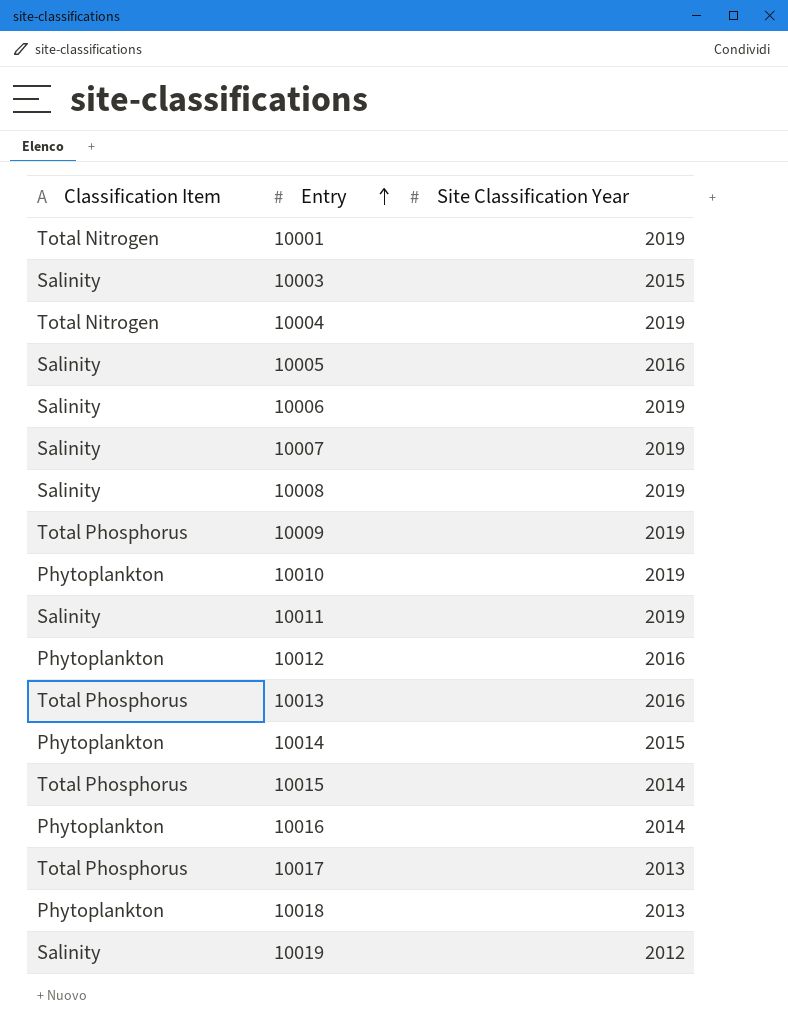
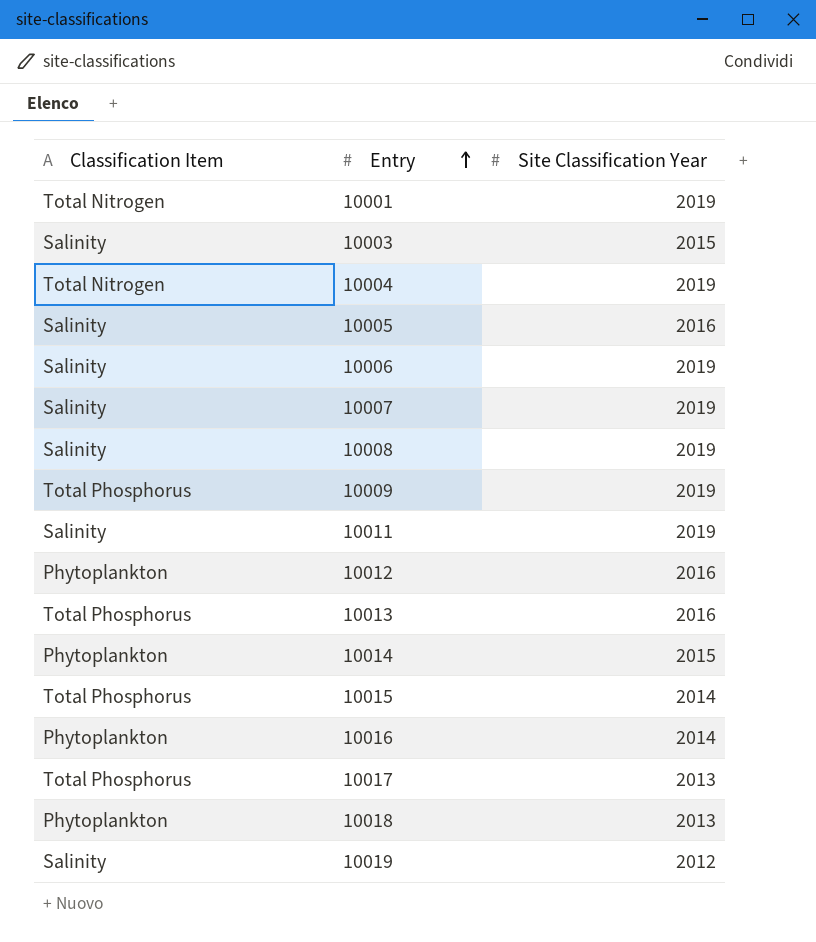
row 10010: Phytoplankton | 2019 -> none

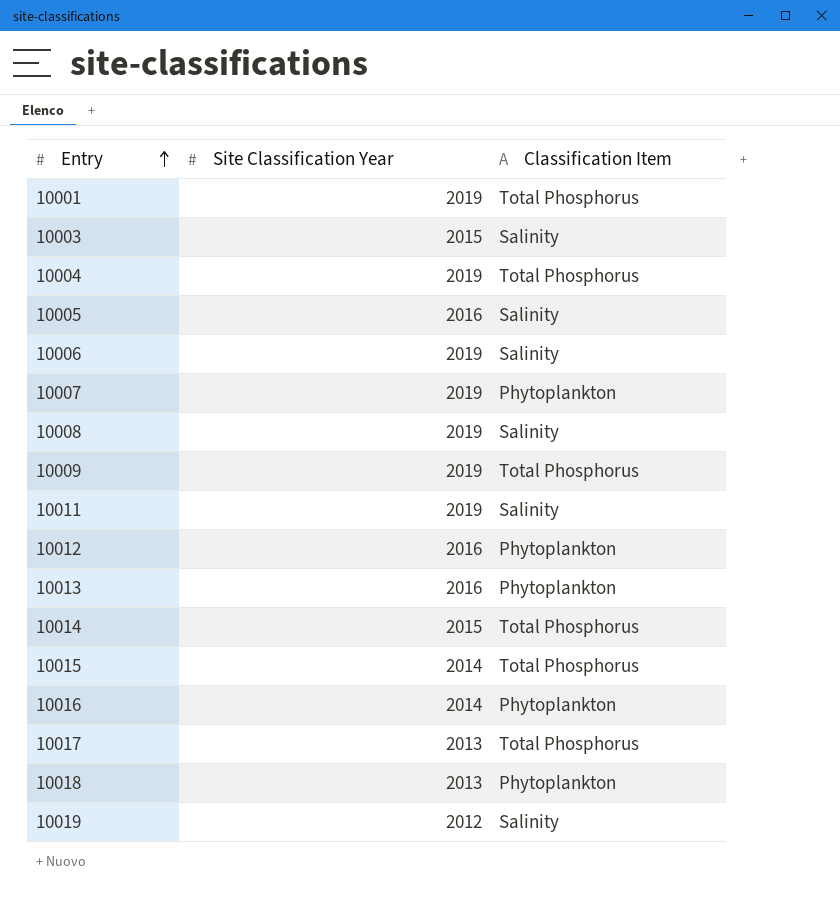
column Classification Item | position: 1 -> 3
10001 | Classification Item: Total Nitrogen -> Total Phosphorus
10004 | Classification Item: Total Nitrogen -> Total Phosphorus
10007 | Classification Item: Salinity -> Phytoplankton
10013 | Classification Item: Total Phosphorus -> Phytoplankton
10014 | Classification Item: Phytoplankton -> Total Phosphorus

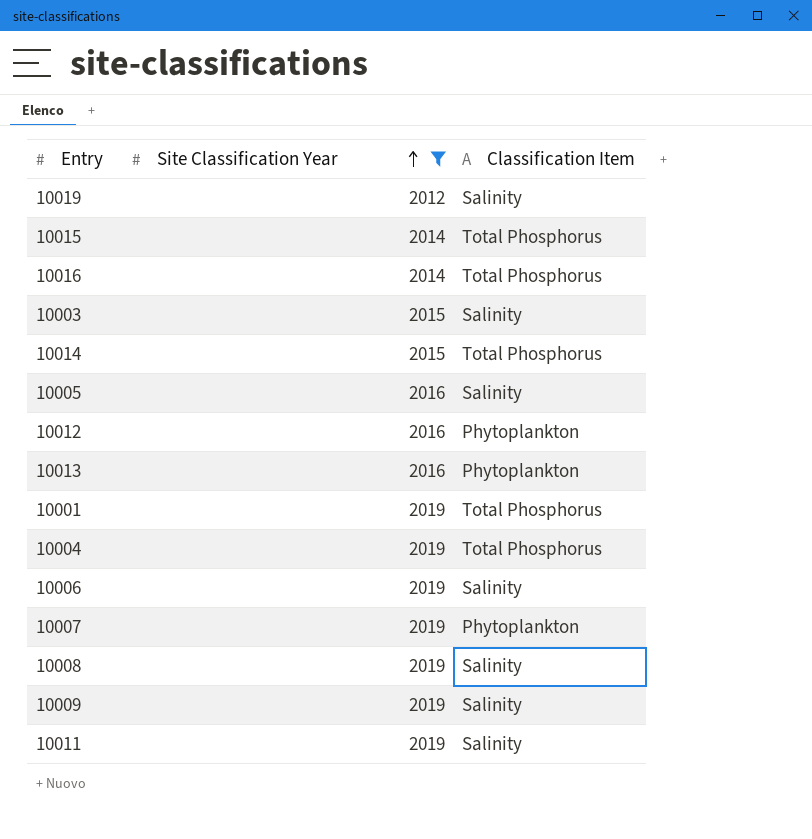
filter: none -> Site Classification Year != 2013
row order: Entry ascending -> Site Classification Year ascending
10016 | Classification Item: Phytoplankton -> Total Phosphorus
10009 | Classification Item: Total Phosphorus -> Salinity

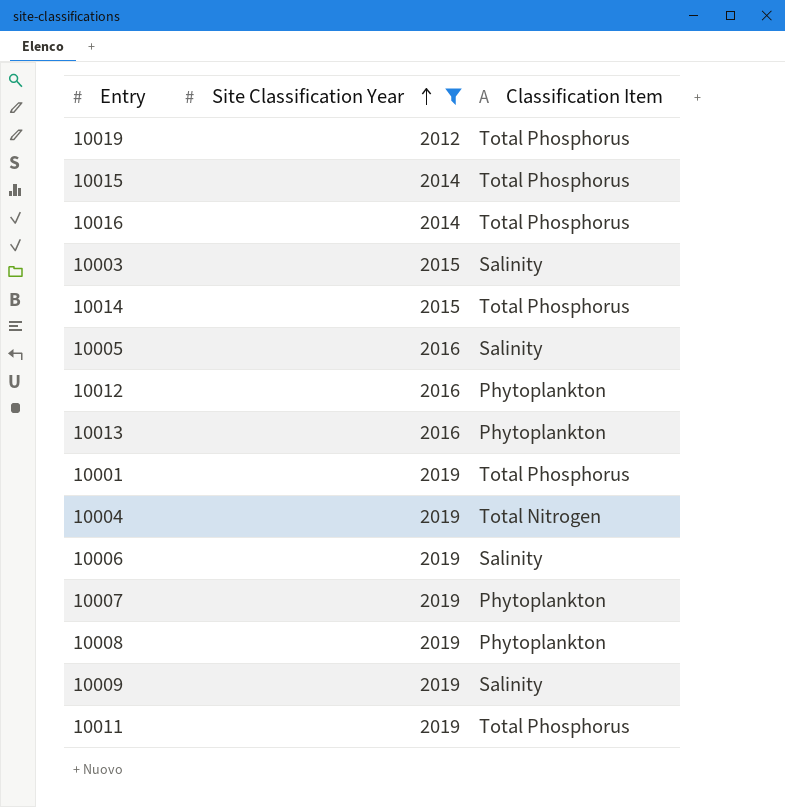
10019 | Classification Item: Salinity -> Total Phosphorus
10004 | Classification Item: Total Phosphorus -> Total Nitrogen
10008 | Classification Item: Salinity -> Phytoplankton
10011 | Classification Item: Salinity -> Total Phosphorus

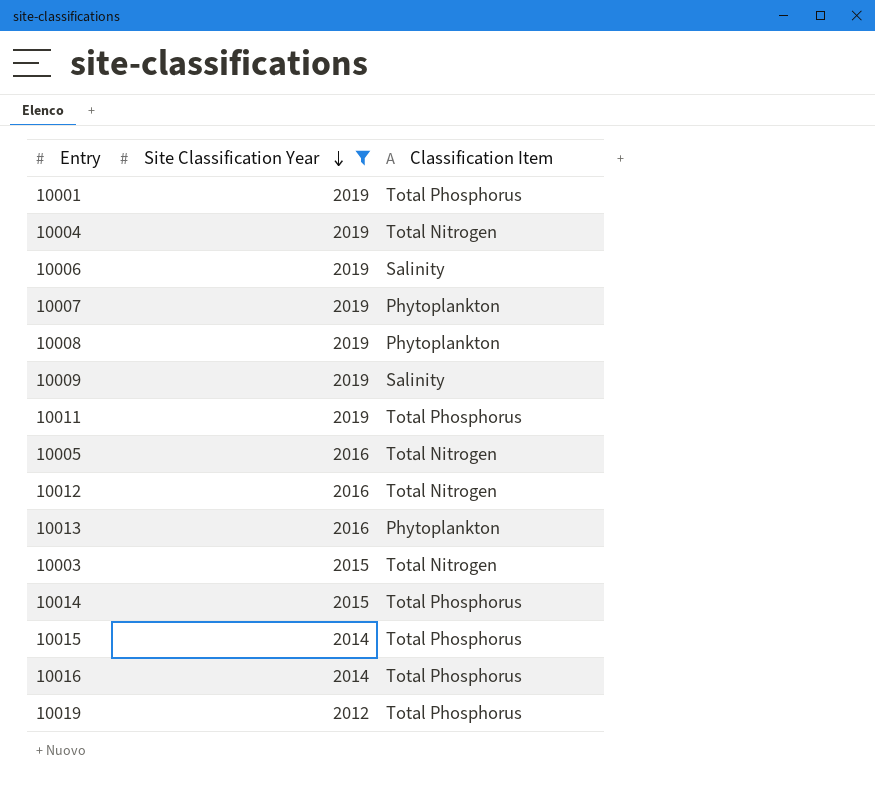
row order: Site Classification Year ascending -> Site Classification Year descending
10005 | Classification Item: Salinity -> Total Nitrogen
10012 | Classification Item: Phytoplankton -> Total Nitrogen
10003 | Classification Item: Salinity -> Total Nitrogen

